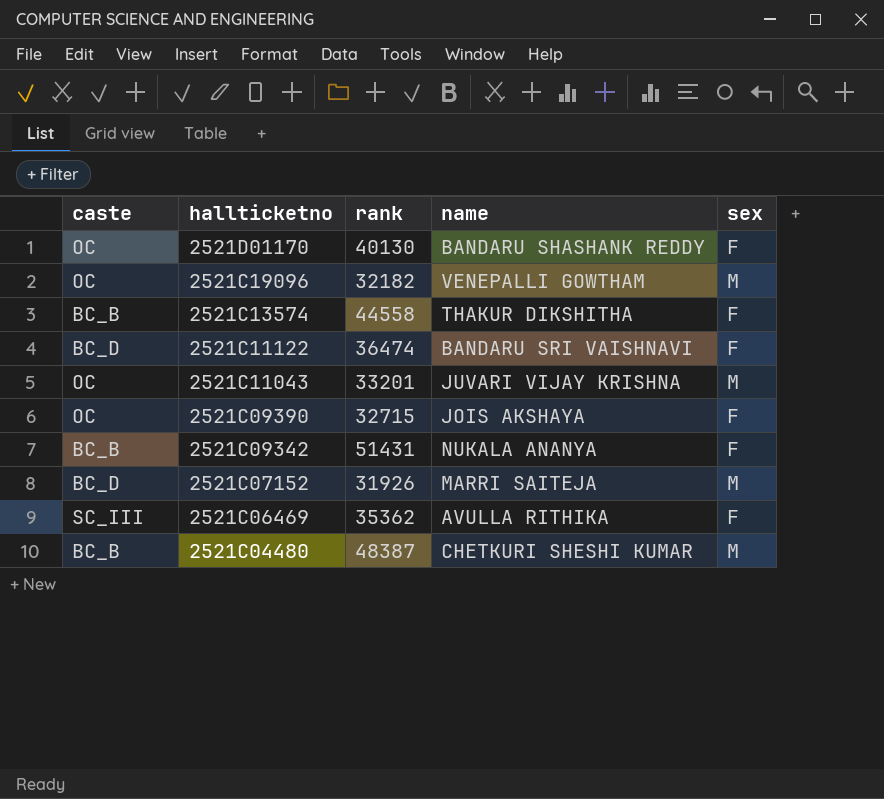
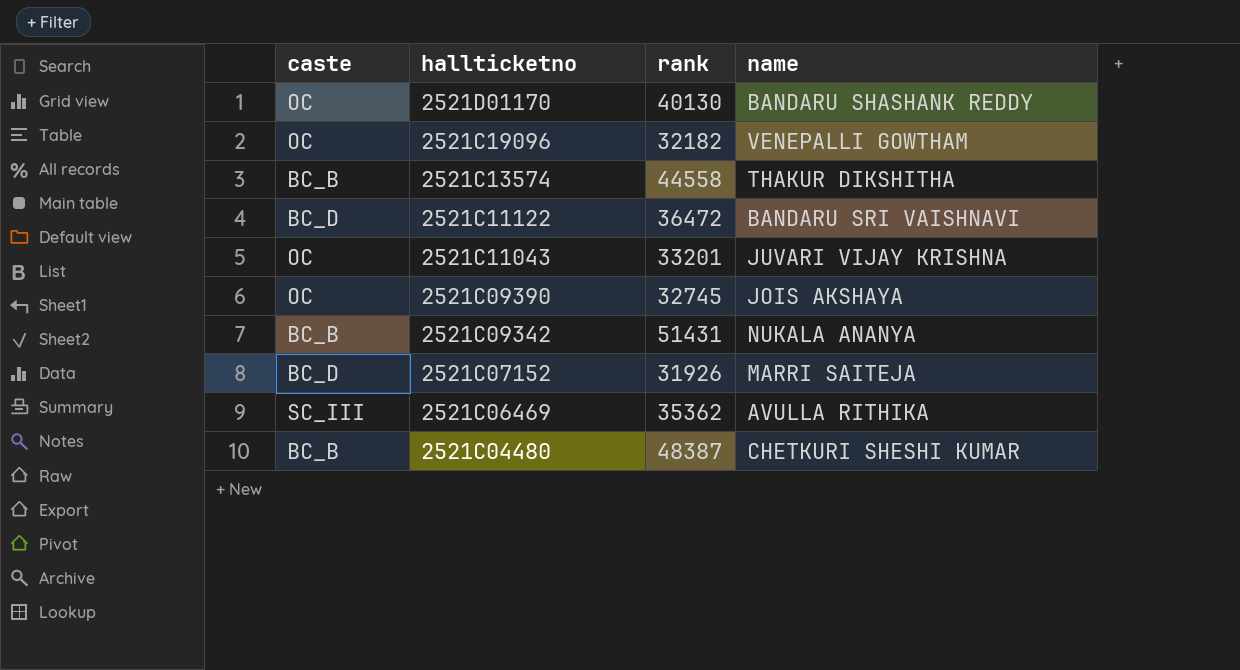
column sex | position: 5 -> none
2521C11122 | rank: 36474 -> 36472
2521C09390 | rank: 32715 -> 32745

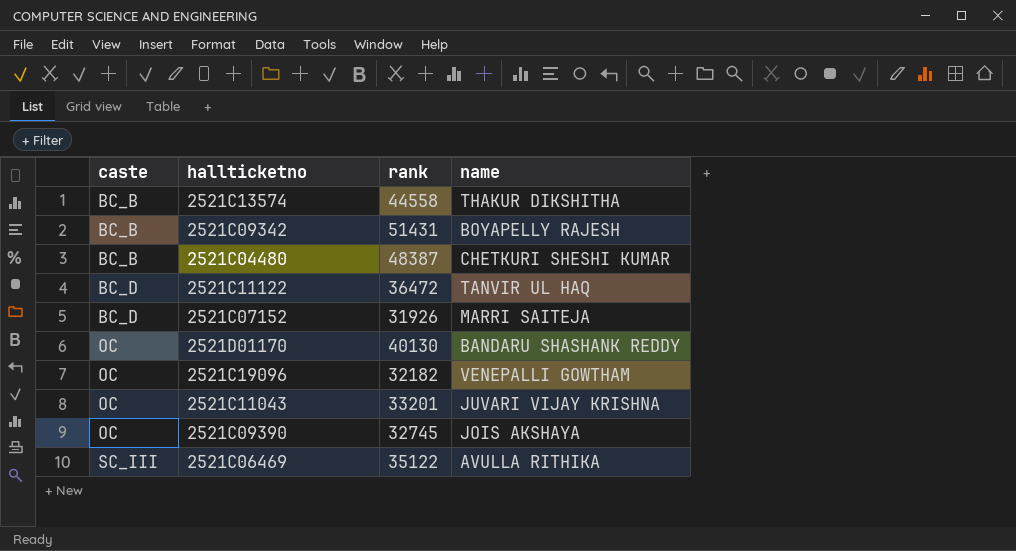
row order: hallticketno descending -> caste ascending
2521C09342 | name: NUKALA ANANYA -> BOYAPELLY RAJESH
2521C11122 | name: BANDARU SRI VAISHNAVI -> TANVIR UL HAQ
2521C06469 | rank: 35362 -> 35122

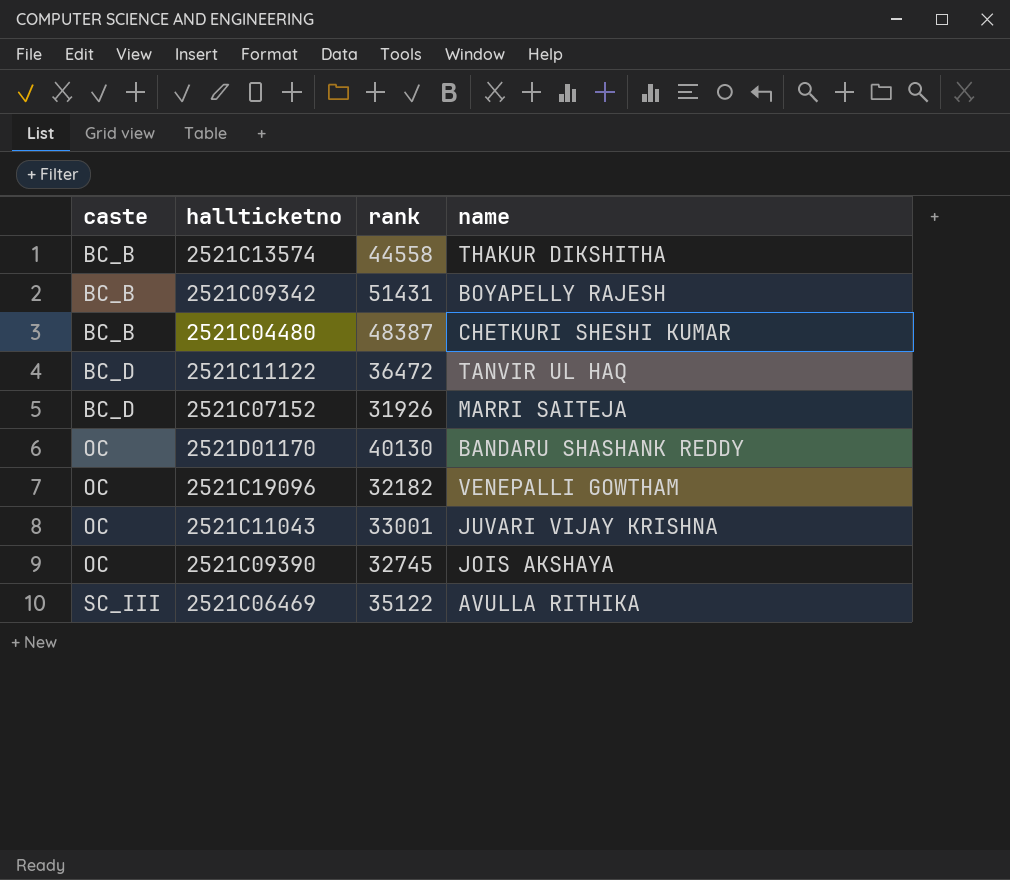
2521C11043 | rank: 33201 -> 33001

